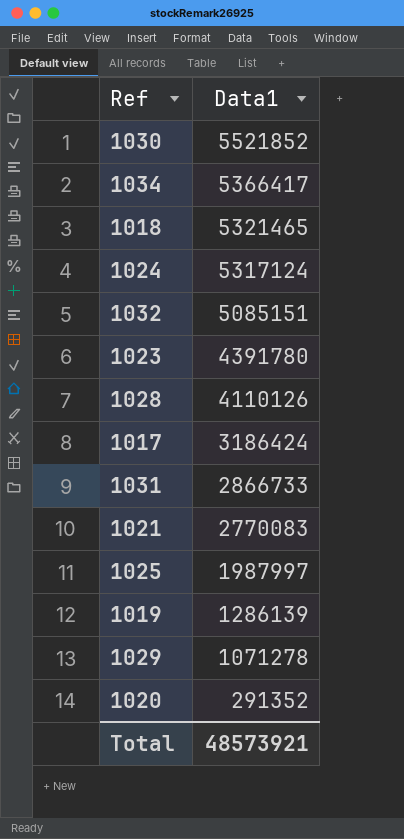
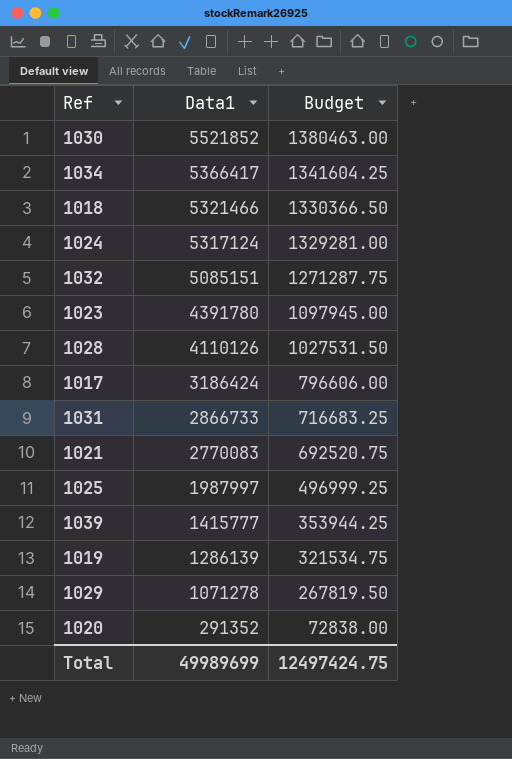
column Budget | formula: none -> [Data1] * 0.25
1018 | Data1: 5321465 -> 5321466
row 1039: none -> 1415777 | 353944.25
Total | Data1: 48573921 -> 49989699

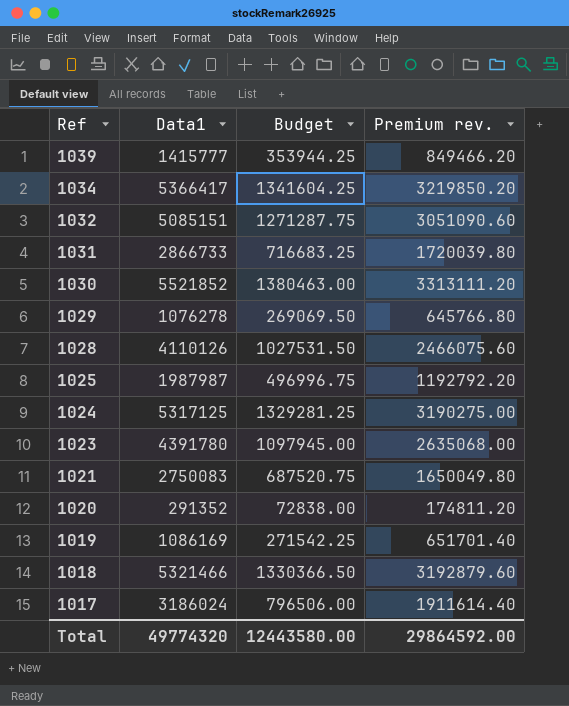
row order: Data1 descending -> Ref descending
column Premium rev. | formula: none -> [Data1] * 0.6
1029 | Data1: 1071278 -> 1076278
1029 | Budget: 267819.50 -> 269069.50
1025 | Data1: 1987997 -> 1987987
1025 | Budget: 496999.25 -> 496996.75
1024 | Data1: 5317124 -> 5317125
1024 | Budget: 1329281.00 -> 1329281.25
1021 | Data1: 2770083 -> 2750083
1021 | Budget: 692520.75 -> 687520.75
1019 | Data1: 1286139 -> 1086169
1019 | Budget: 321534.75 -> 271542.25
1017 | Data1: 3186424 -> 3186024
1017 | Budget: 796606.00 -> 796506.00
Total | Data1: 49989699 -> 49774320
Total | Budget: 12497424.75 -> 12443580.00

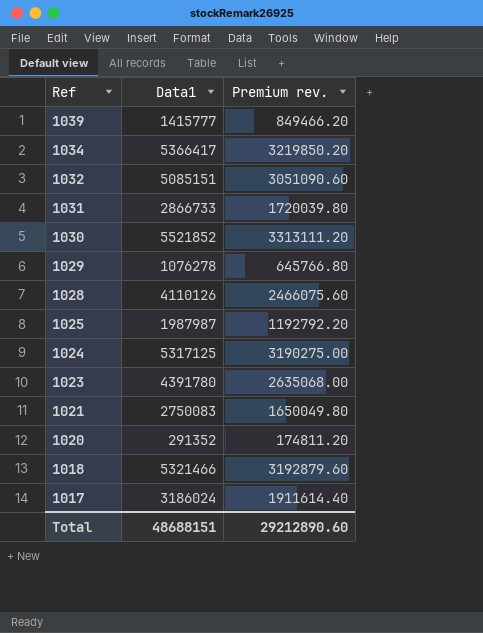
column Budget | formula: [Data1] * 0.25 -> none
row 1019: 1086169 | 271542.25 | 651701.40 -> none
Total | Data1: 49774320 -> 48688151
Total | Premium rev.: 29864592.00 -> 29212890.60

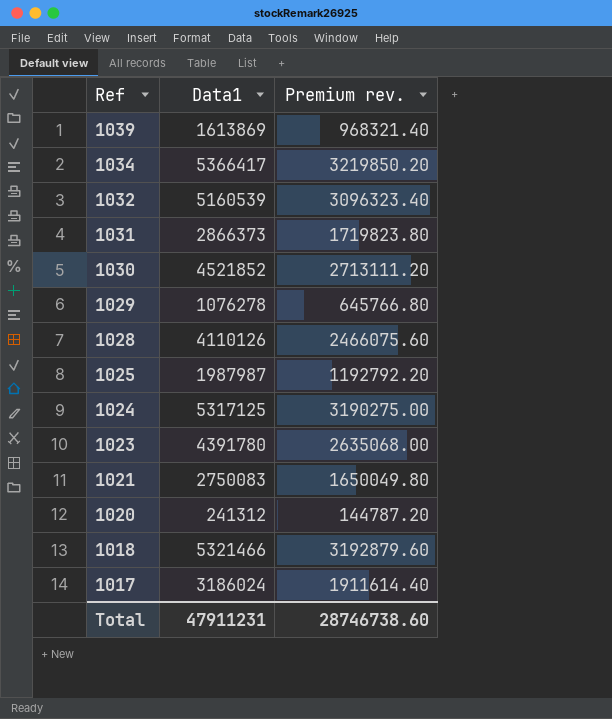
1039 | Data1: 1415777 -> 1613869
1039 | Premium rev.: 849466.20 -> 968321.40
1032 | Data1: 5085151 -> 5160539
1032 | Premium rev.: 3051090.60 -> 3096323.40
1031 | Data1: 2866733 -> 2866373
1031 | Premium rev.: 1720039.80 -> 1719823.80
1030 | Data1: 5521852 -> 4521852
1030 | Premium rev.: 3313111.20 -> 2713111.20
1020 | Data1: 291352 -> 241312
1020 | Premium rev.: 174811.20 -> 144787.20
Total | Data1: 48688151 -> 47911231
Total | Premium rev.: 29212890.60 -> 28746738.60

